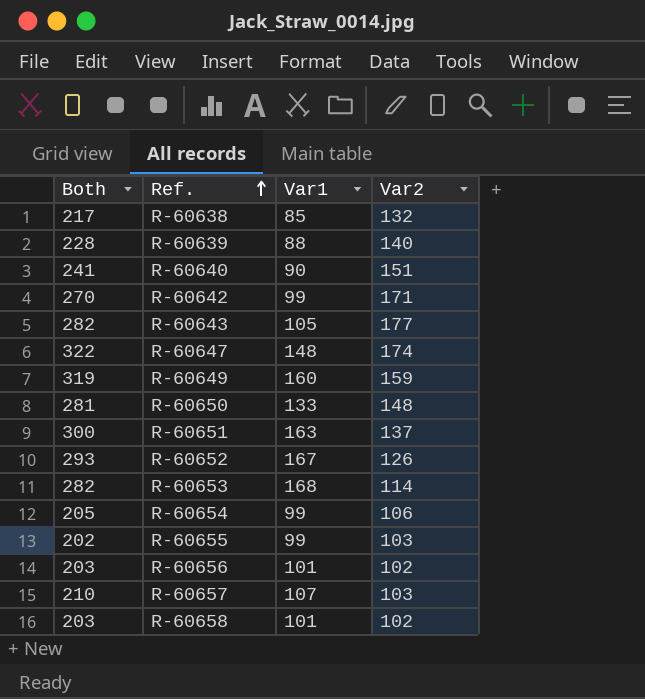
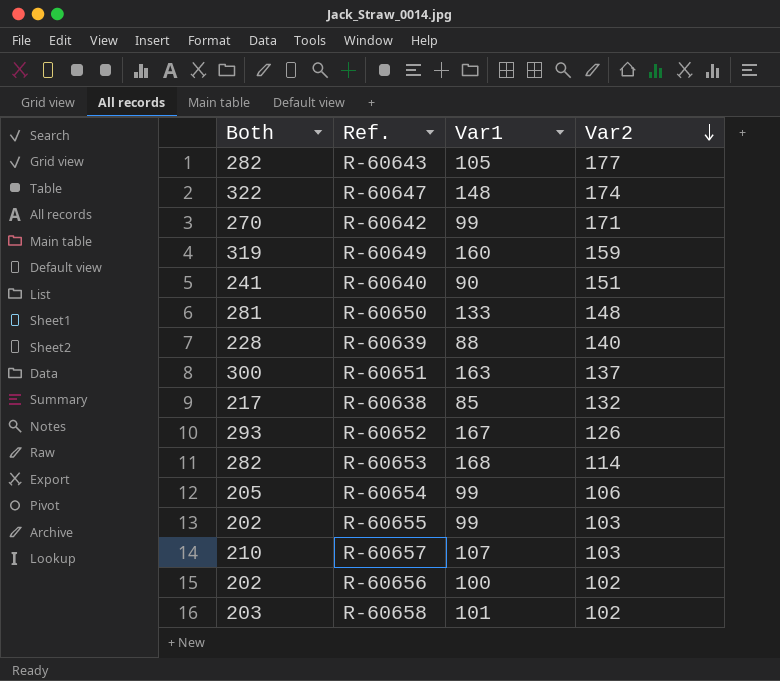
row order: Ref. ascending -> Var2 descending
R-60656 | Both: 203 -> 202
R-60656 | Var1: 101 -> 100

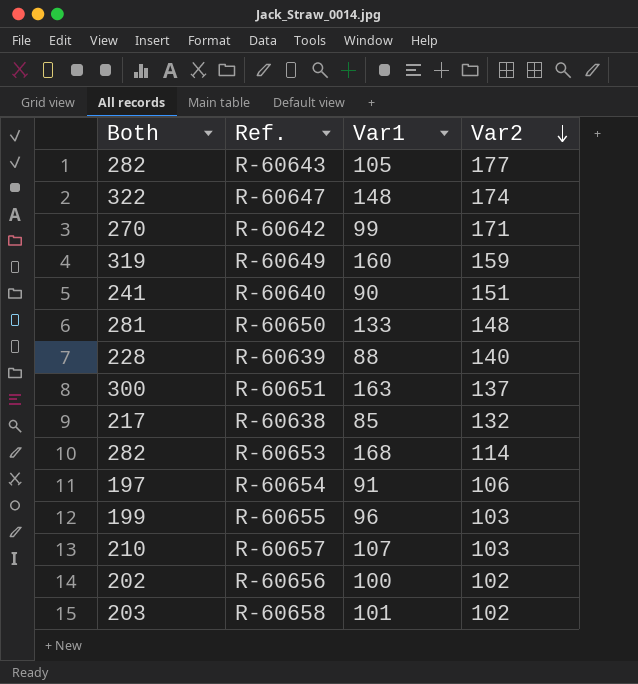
row R-60652: 293 | 167 | 126 -> none
R-60654 | Both: 205 -> 197
R-60654 | Var1: 99 -> 91
R-60655 | Both: 202 -> 199
R-60655 | Var1: 99 -> 96

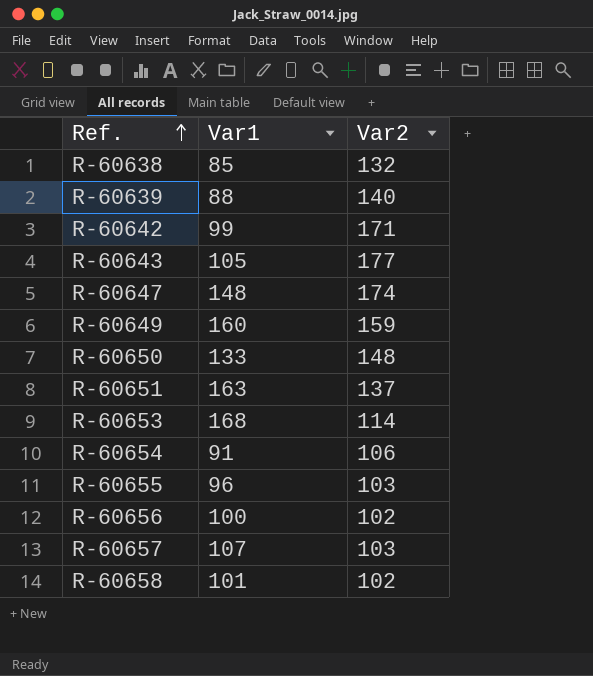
row order: Var2 descending -> Ref. ascending
column Both | formula: [Var1] + [Var2] -> none
row R-60640: 241 | 90 | 151 -> none

